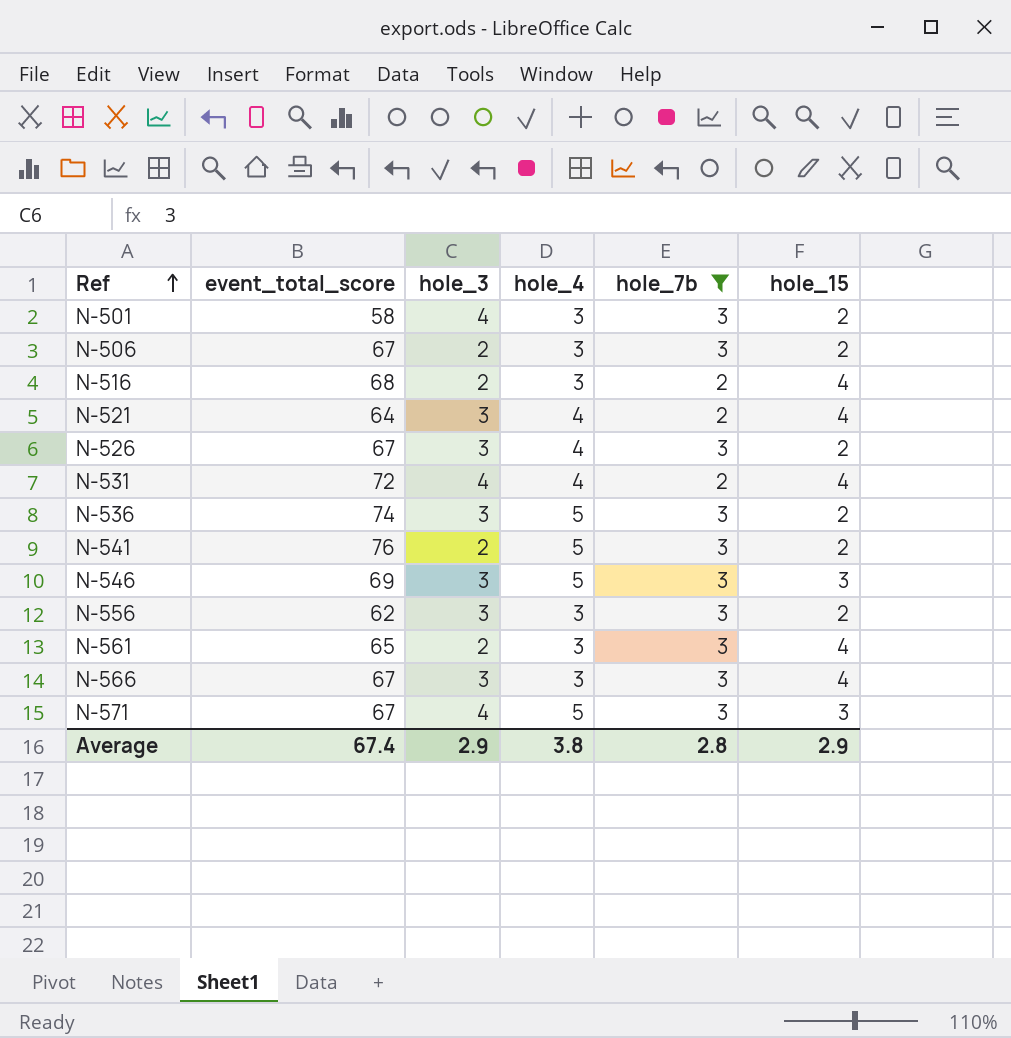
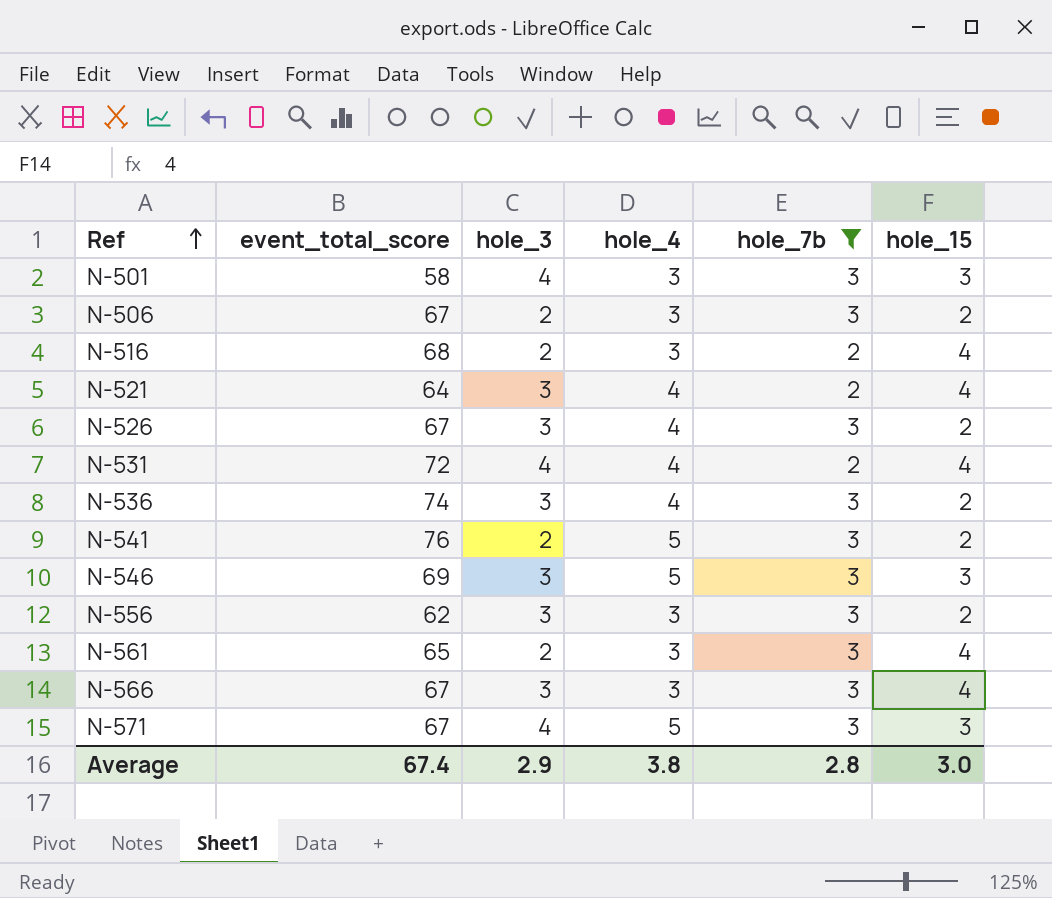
N-501 | hole_15: 2 -> 3
N-536 | hole_4: 5 -> 4
Average | hole_15: 2.9 -> 3.0

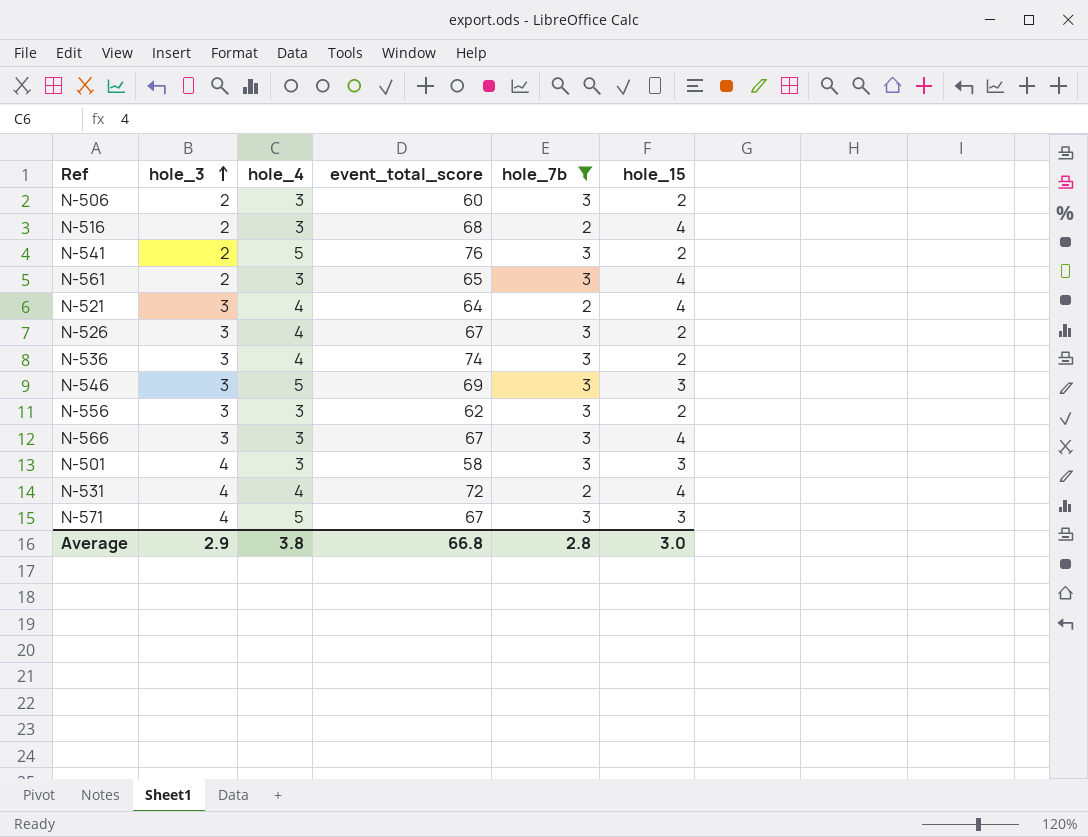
row order: Ref ascending -> hole_3 ascending
column event_total_score | position: 2 -> 4
N-506 | event_total_score: 67 -> 60
Average | event_total_score: 67.4 -> 66.8

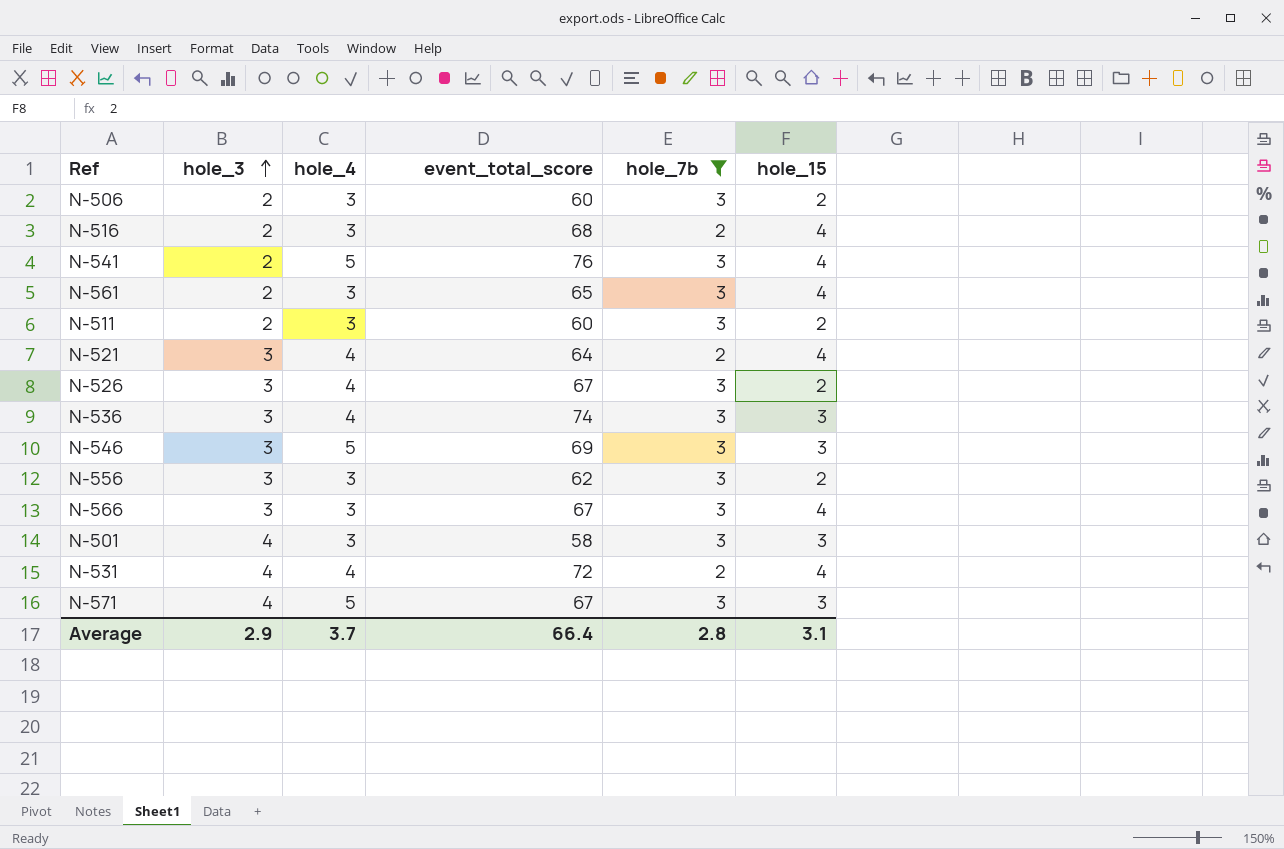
N-541 | hole_15: 2 -> 4
row N-511: none -> 2 | 3 | 60 | 3 | 2
N-536 | hole_15: 2 -> 3
Average | hole_4: 3.8 -> 3.7
Average | event_total_score: 66.8 -> 66.4
Average | hole_15: 3.0 -> 3.1

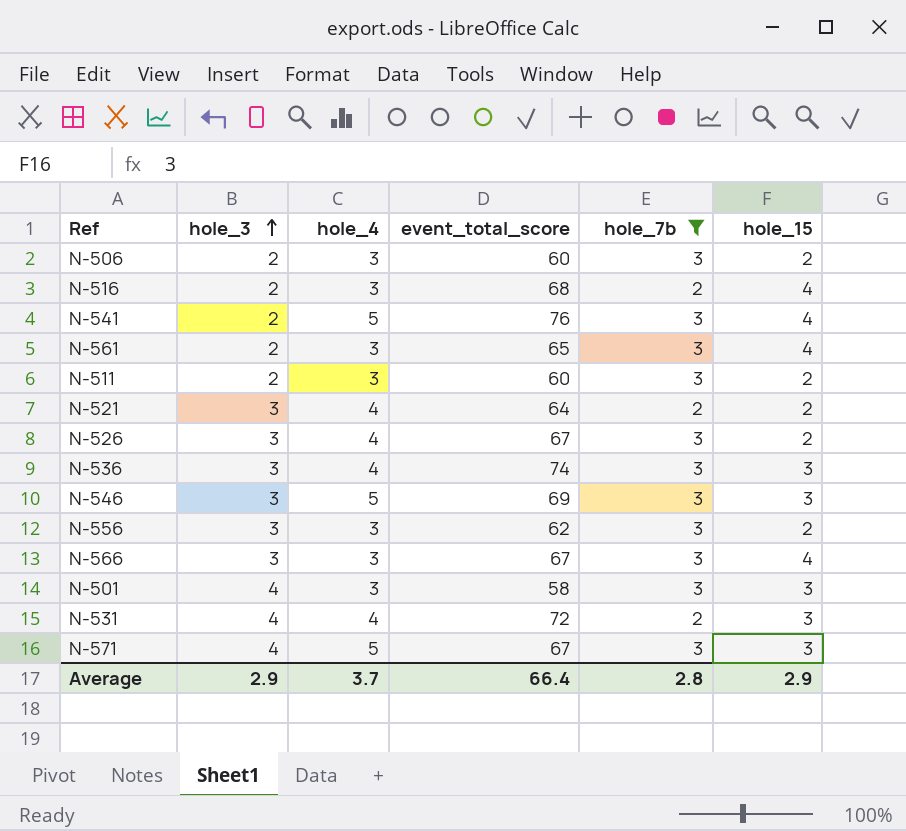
N-521 | hole_15: 4 -> 2
N-531 | hole_15: 4 -> 3
Average | hole_15: 3.1 -> 2.9

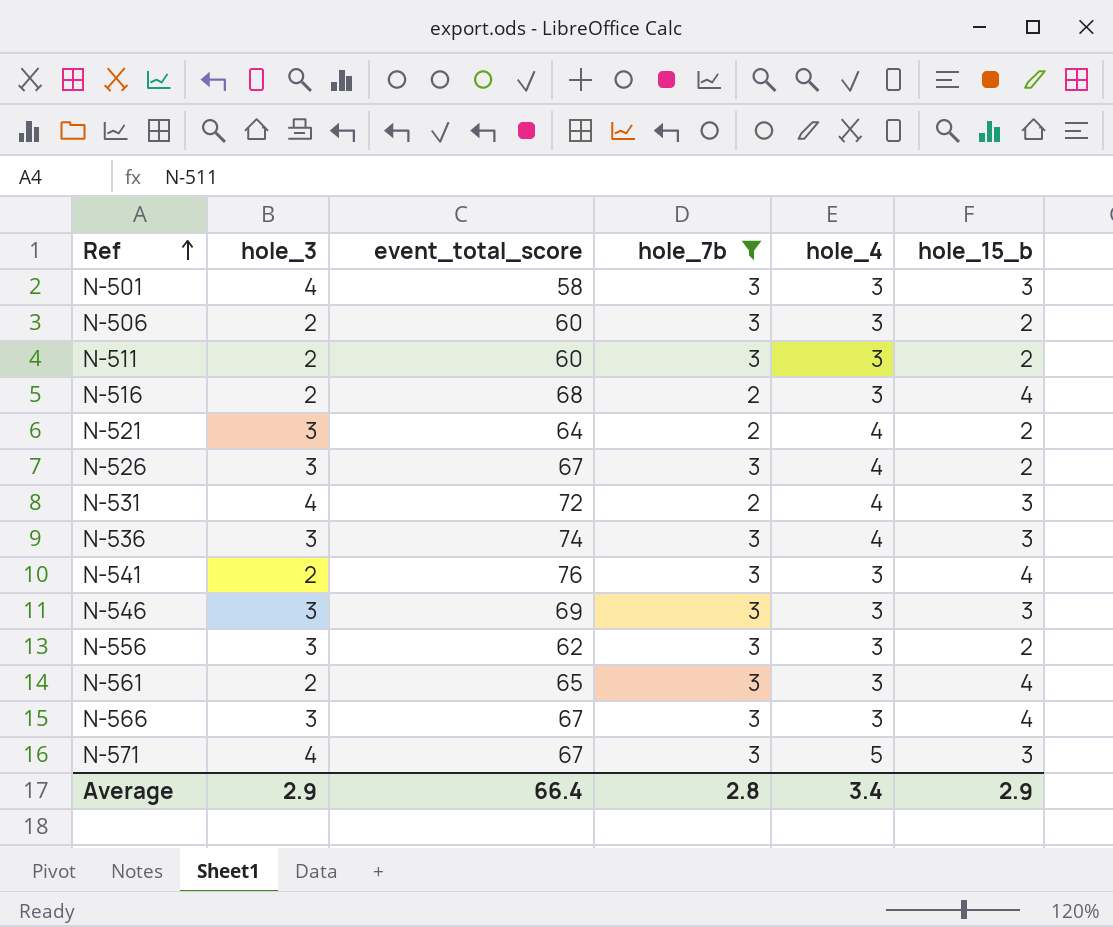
row order: hole_3 ascending -> Ref ascending
column hole_4 | position: 3 -> 5
column name: hole_15 -> hole_15_b
N-541 | hole_4: 5 -> 3
N-546 | hole_4: 5 -> 3
Average | hole_4: 3.7 -> 3.4

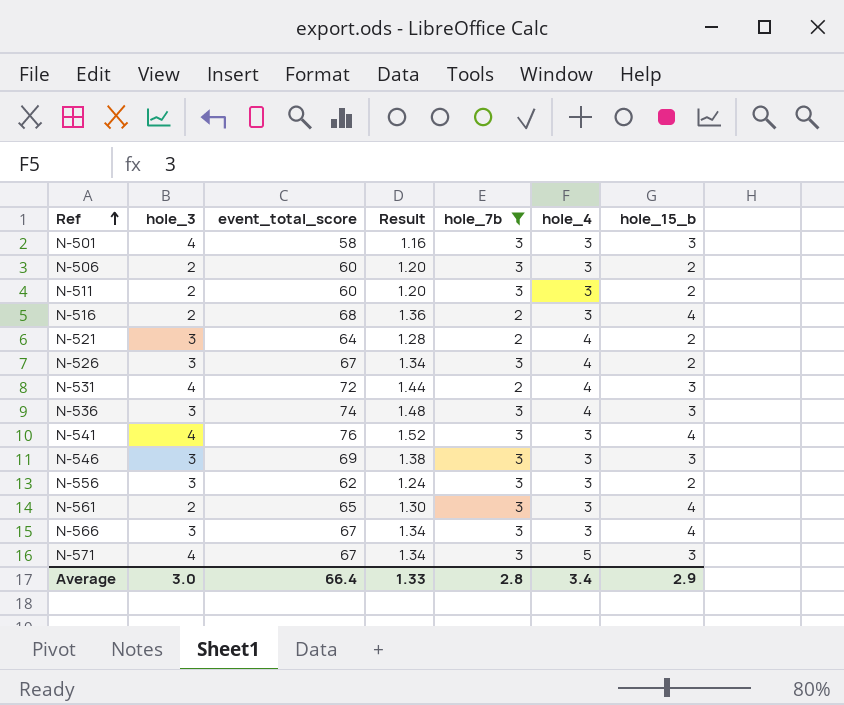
column Result | formula: none -> [event_total_score] * 0.02
N-541 | hole_3: 2 -> 4
Average | hole_3: 2.9 -> 3.0

